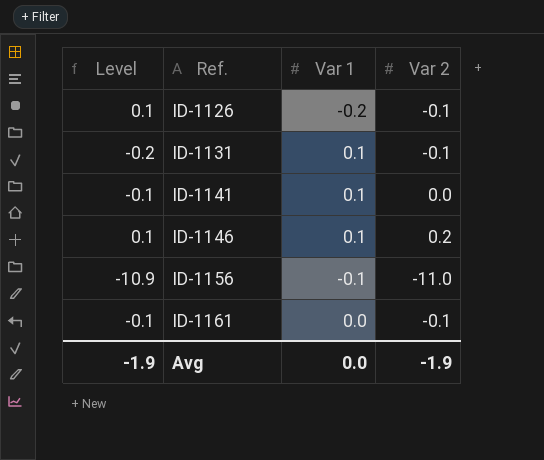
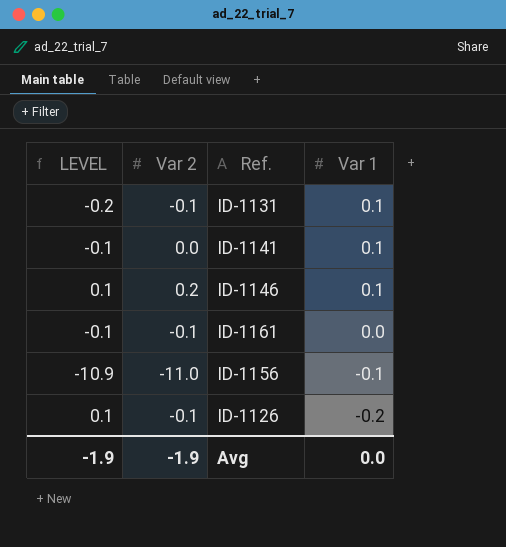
row order: Ref. ascending -> Var 1 descending
column name: Level -> LEVEL
column Var 2 | position: 4 -> 2

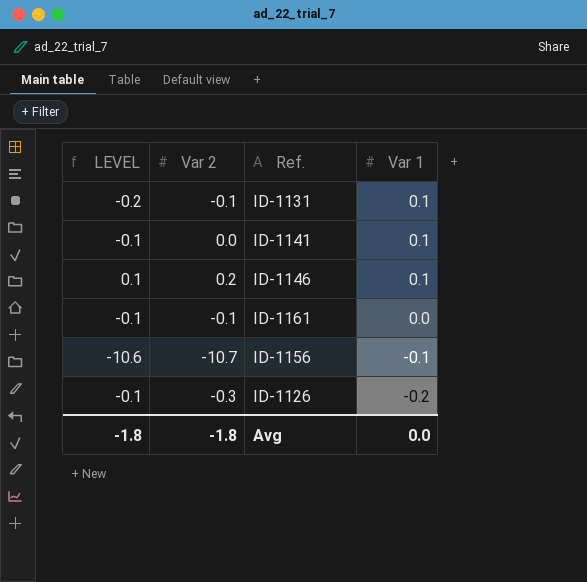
ID-1156 | LEVEL: -10.9 -> -10.6
ID-1156 | Var 2: -11.0 -> -10.7
ID-1126 | LEVEL: 0.1 -> -0.1
ID-1126 | Var 2: -0.1 -> -0.3
Avg | LEVEL: -1.9 -> -1.8
Avg | Var 2: -1.9 -> -1.8

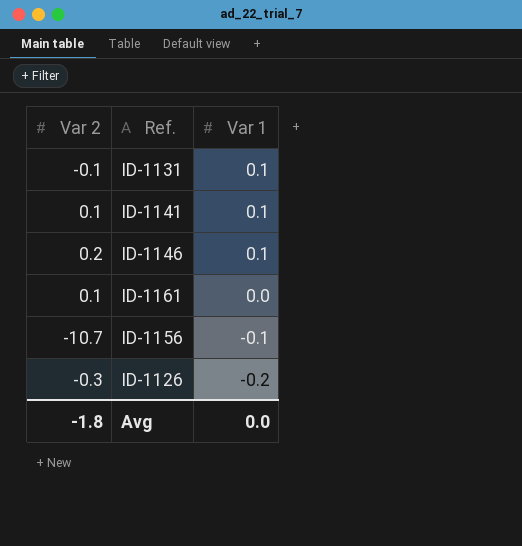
column LEVEL | formula: [Var 2] - [Var 1] -> none
ID-1141 | Var 2: 0.0 -> 0.1
ID-1161 | Var 2: -0.1 -> 0.1

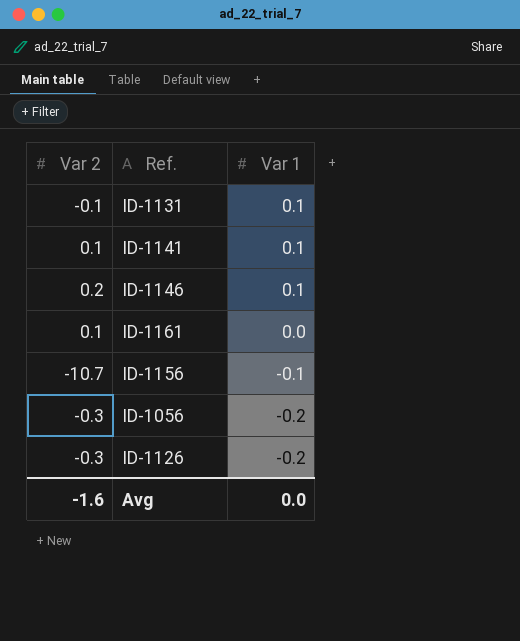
row ID-1056: none -> -0.3 | -0.2
Avg | Var 2: -1.8 -> -1.6

